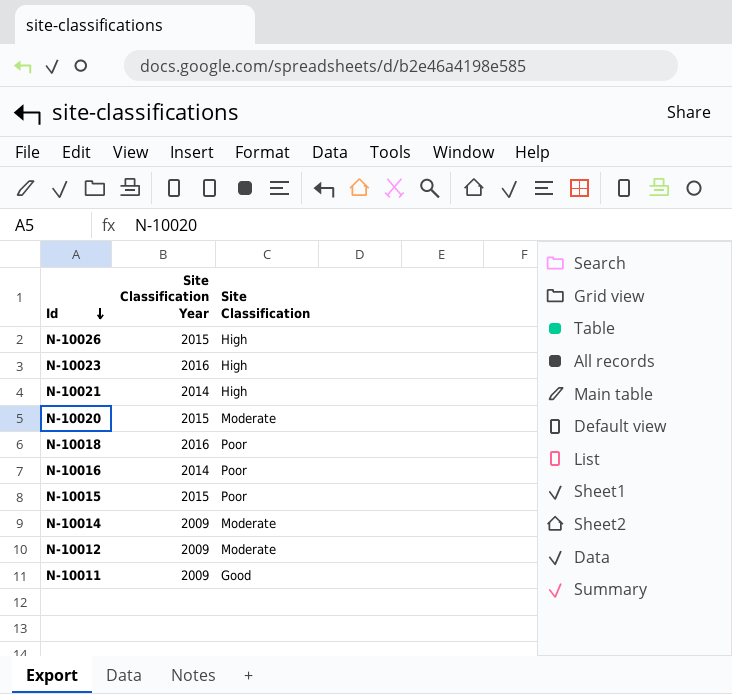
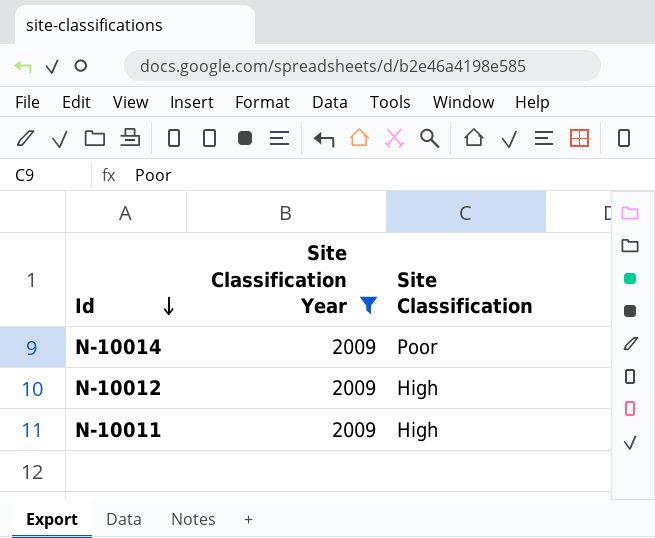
filter: none -> Site Classification Year = 2009
N-10014 | Site Classification: Moderate -> Poor
N-10012 | Site Classification: Moderate -> High
N-10011 | Site Classification: Good -> High

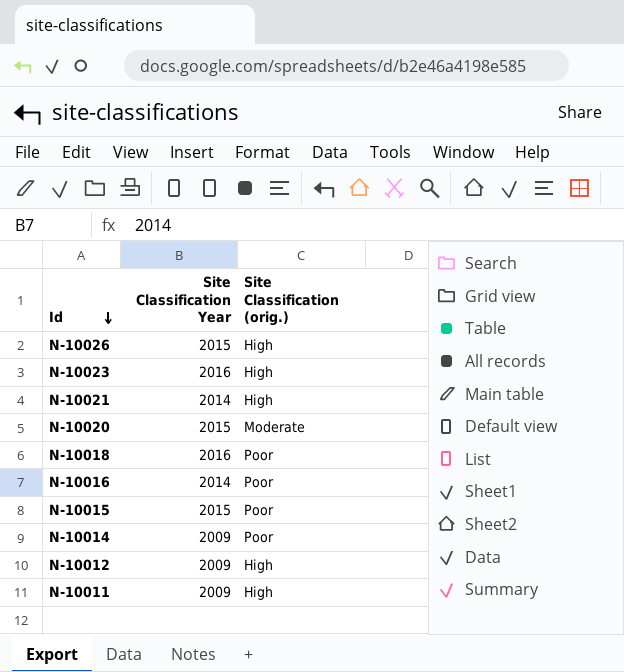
filter: Site Classification Year = 2009 -> none
column name: Site Classification -> Site Classification (orig.)

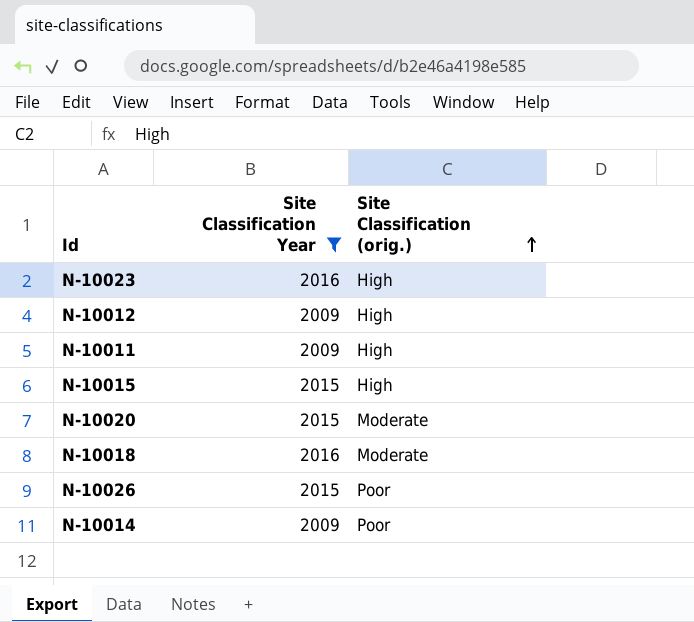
filter: none -> Site Classification Year != 2014
row order: Id descending -> Site Classification (orig.) ascending
N-10015 | Site Classification (orig.): Poor -> High
N-10018 | Site Classification (orig.): Poor -> Moderate
N-10026 | Site Classification (orig.): High -> Poor

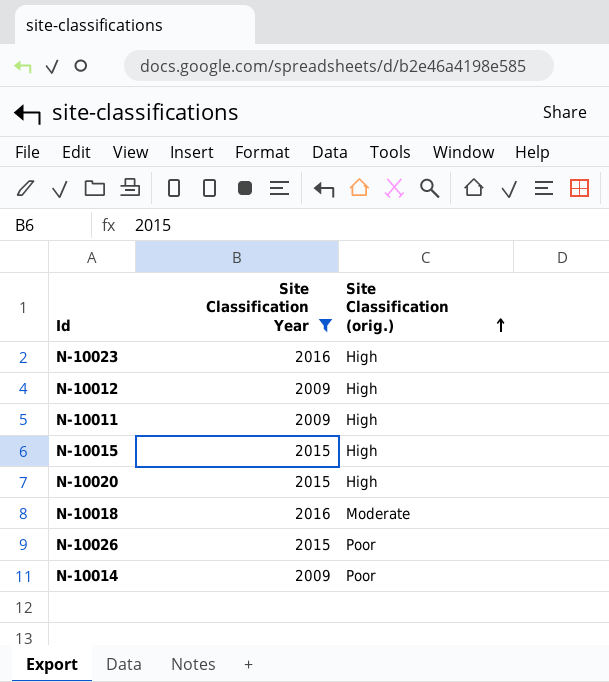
N-10020 | Site Classification (orig.): Moderate -> High

